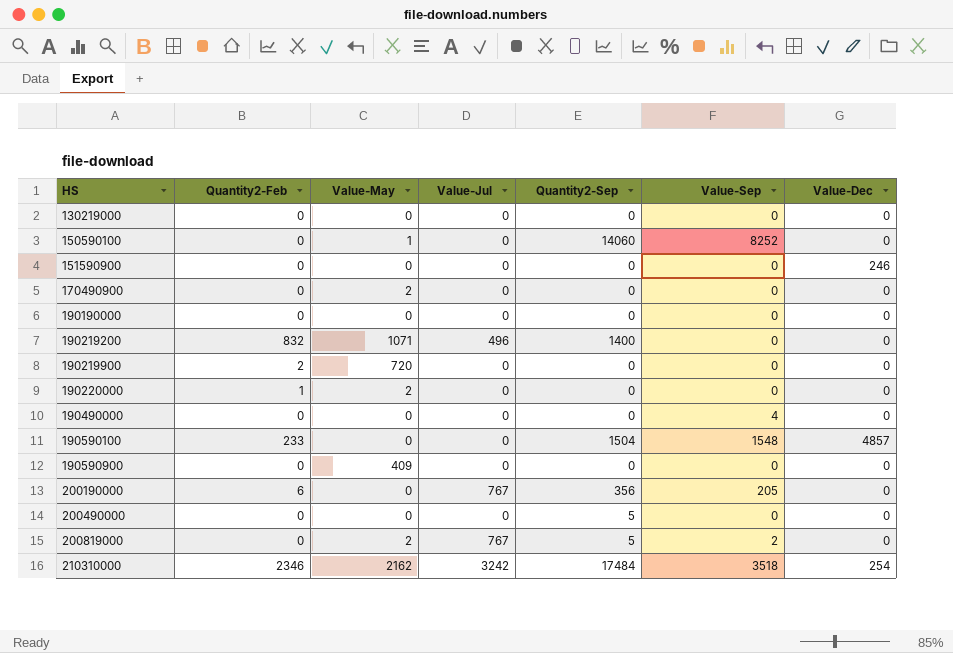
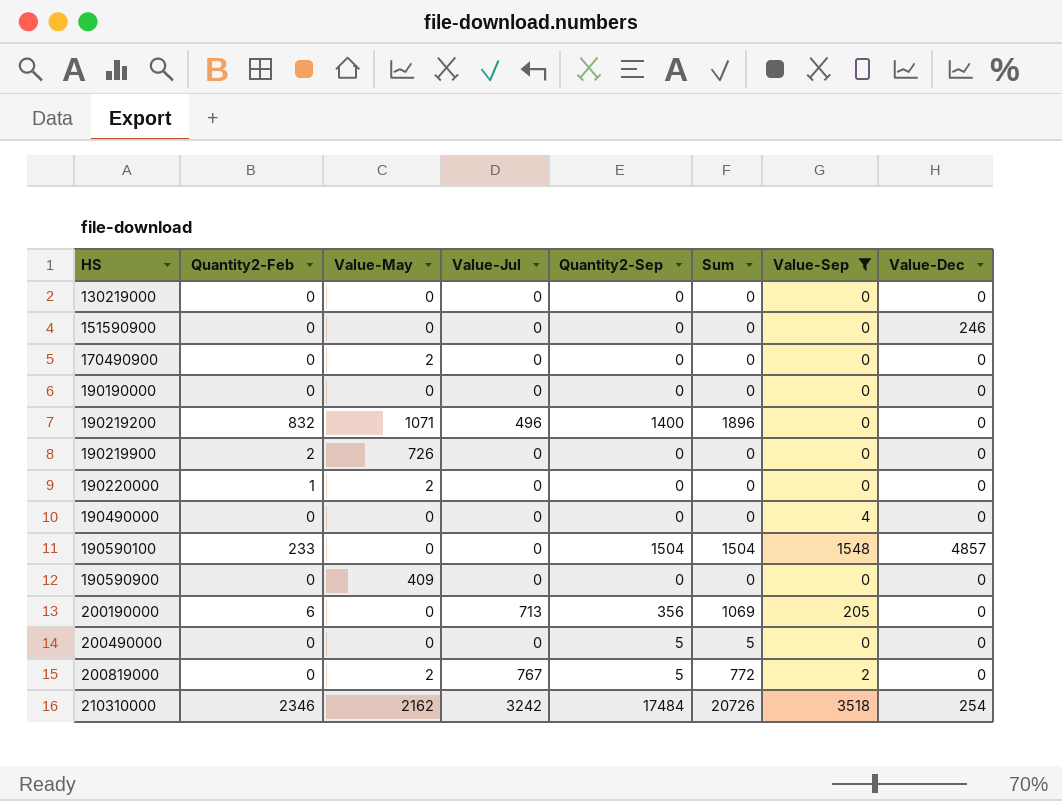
filter: none -> Value-Sep != 8252
column Sum | formula: none -> [Value-Jul] + [Quantity2-Sep]
190219900 | Value-May: 720 -> 726
200190000 | Value-Jul: 767 -> 713

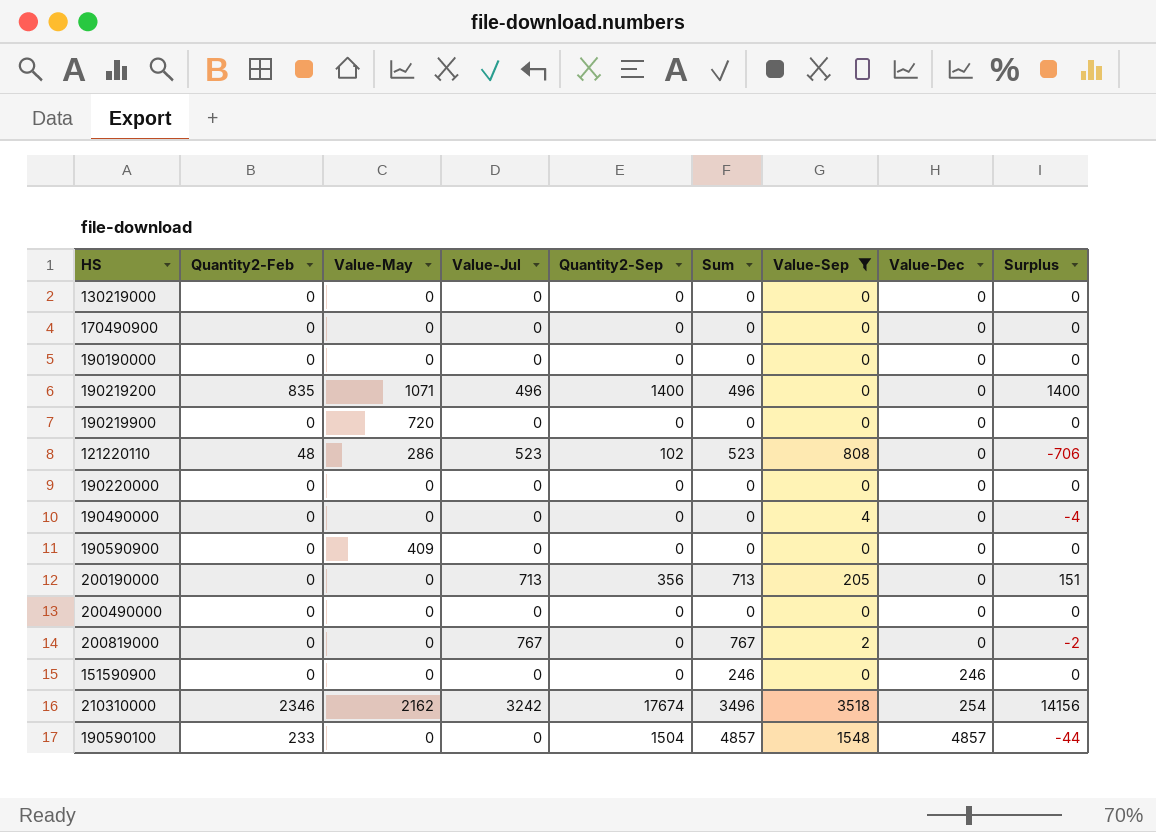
row order: HS ascending -> Value-Dec ascending
column Sum | formula: [Value-Jul] + [Quantity2-Sep] -> [Value-Jul] + [Value-Dec]
column Surplus | formula: none -> [Quantity2-Sep] - [Value-Sep]
170490900 | Value-May: 2 -> 0
190219200 | Quantity2-Feb: 832 -> 835
190219900 | Quantity2-Feb: 2 -> 0
190219900 | Value-May: 726 -> 720
row 121220110: none -> 48 | 286 | 523 | 102 | 523 | 808 | 0 | -706
190220000 | Quantity2-Feb: 1 -> 0
190220000 | Value-May: 2 -> 0
200190000 | Quantity2-Feb: 6 -> 0
200490000 | Quantity2-Sep: 5 -> 0
200819000 | Value-May: 2 -> 0
200819000 | Quantity2-Sep: 5 -> 0
210310000 | Quantity2-Sep: 17484 -> 17674

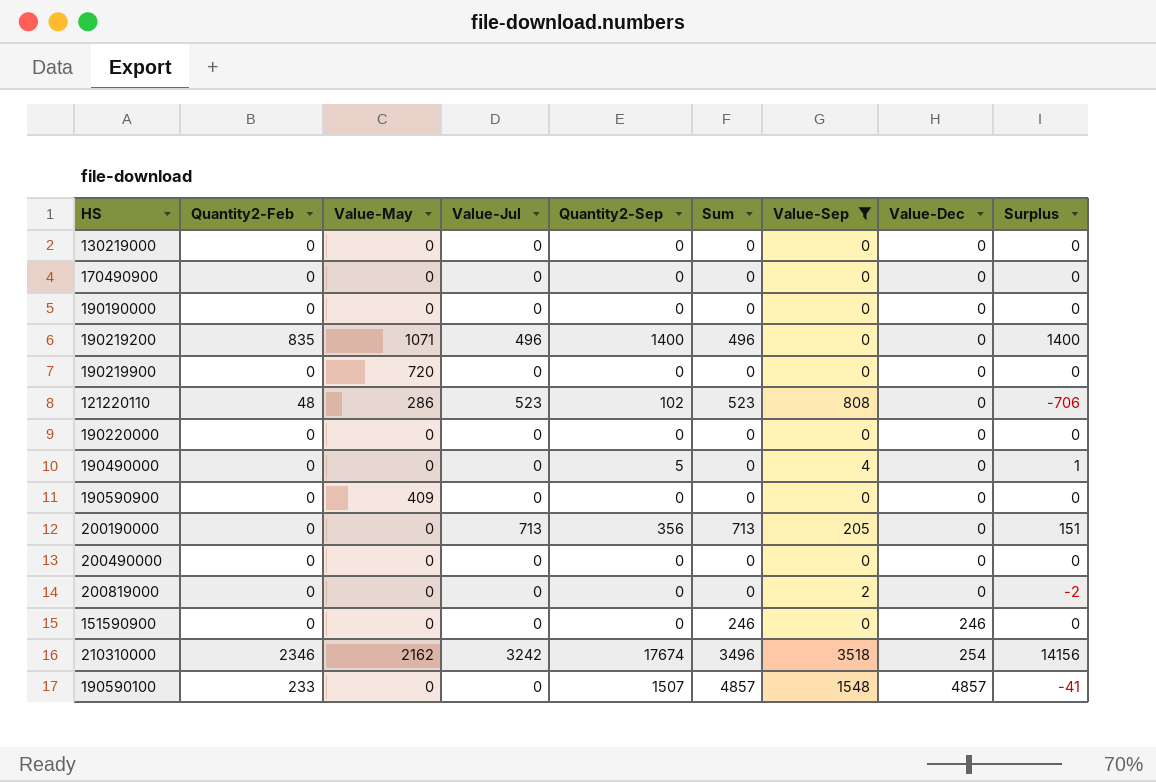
190490000 | Quantity2-Sep: 0 -> 5
190490000 | Surplus: -4 -> 1
200819000 | Value-Jul: 767 -> 0
200819000 | Sum: 767 -> 0
190590100 | Quantity2-Sep: 1504 -> 1507
190590100 | Surplus: -44 -> -41

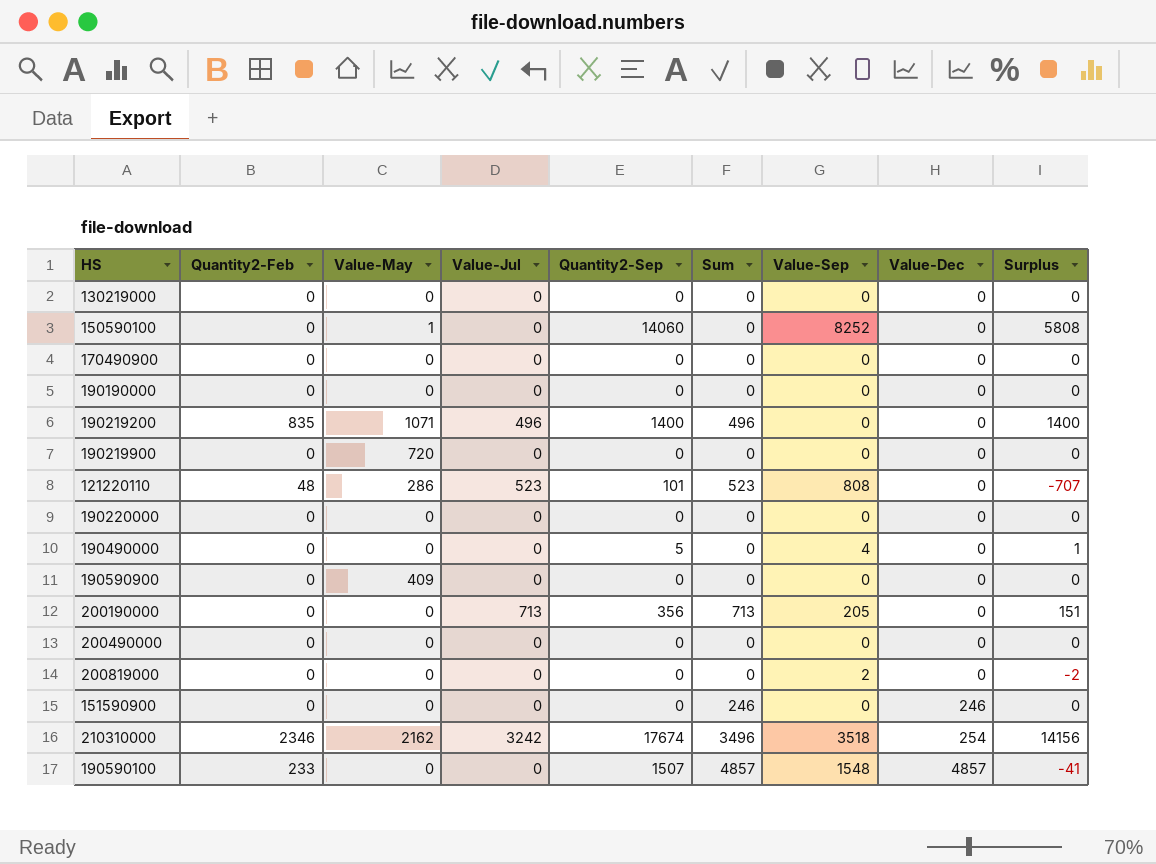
filter: Value-Sep != 8252 -> none
121220110 | Quantity2-Sep: 102 -> 101
121220110 | Surplus: -706 -> -707

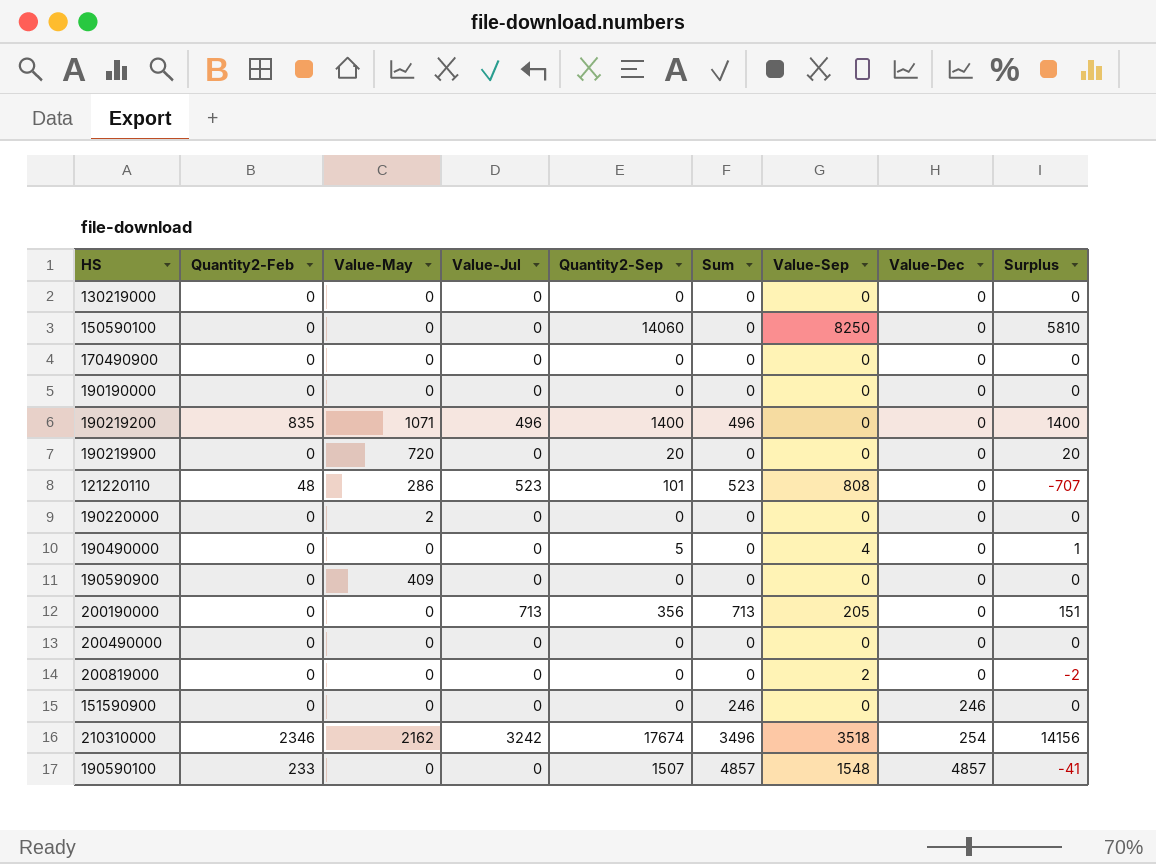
150590100 | Value-May: 1 -> 0
150590100 | Value-Sep: 8252 -> 8250
150590100 | Surplus: 5808 -> 5810
190219900 | Quantity2-Sep: 0 -> 20
190219900 | Surplus: 0 -> 20
190220000 | Value-May: 0 -> 2

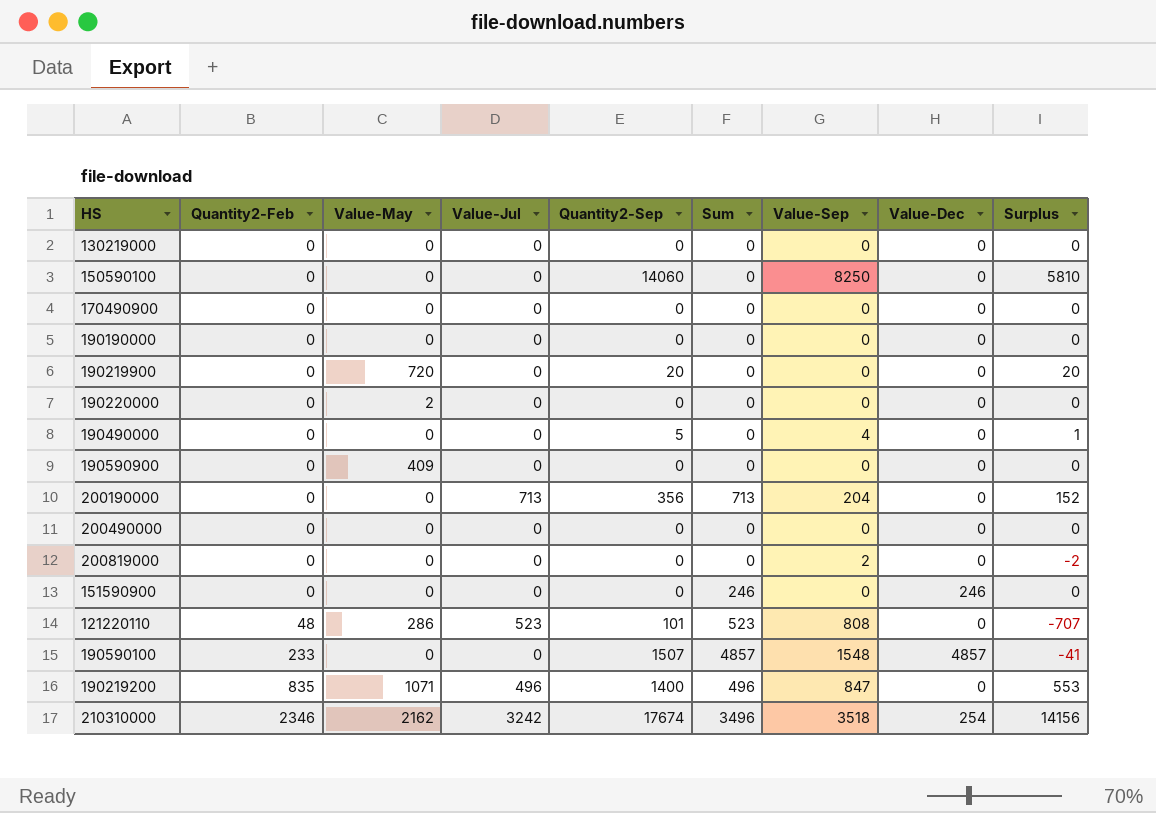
row order: Value-Dec ascending -> Quantity2-Feb ascending
200190000 | Value-Sep: 205 -> 204
200190000 | Surplus: 151 -> 152
190219200 | Value-Sep: 0 -> 847
190219200 | Surplus: 1400 -> 553

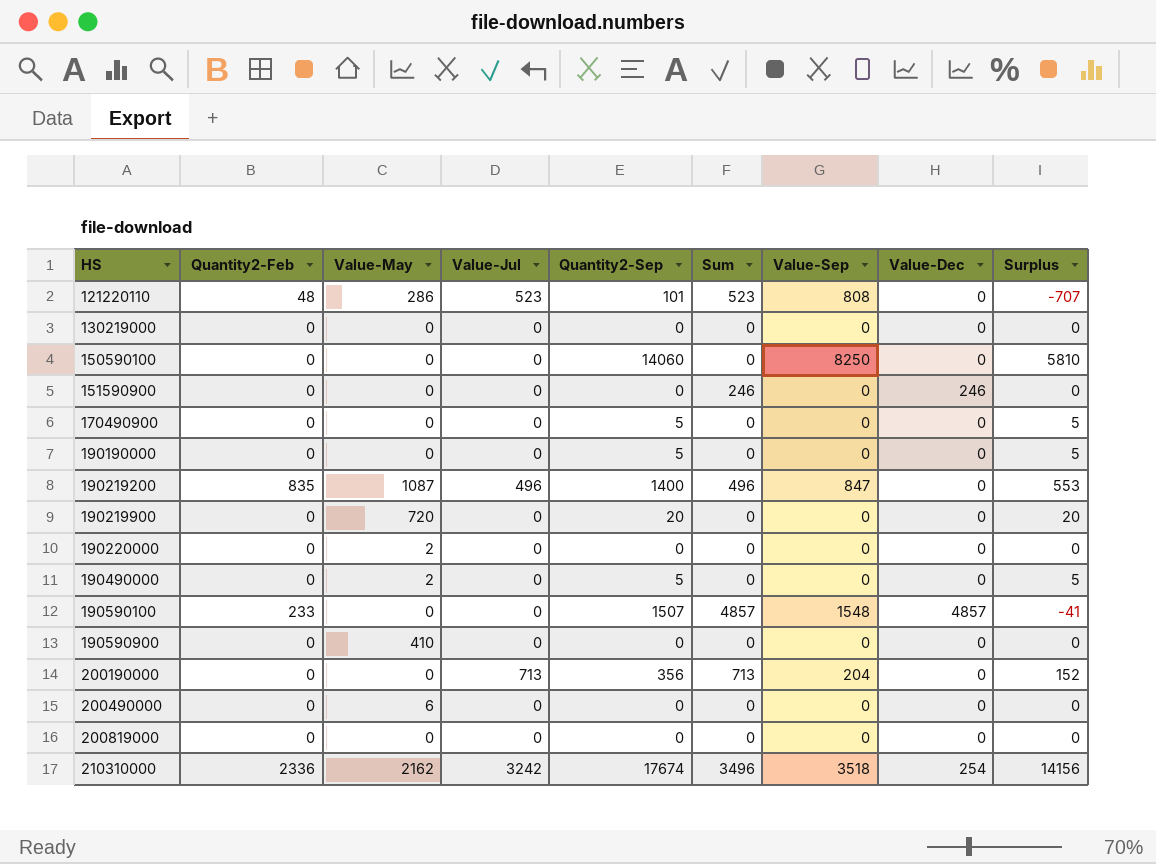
row order: Quantity2-Feb ascending -> HS ascending
170490900 | Quantity2-Sep: 0 -> 5
170490900 | Surplus: 0 -> 5
190190000 | Quantity2-Sep: 0 -> 5
190190000 | Surplus: 0 -> 5
190219200 | Value-May: 1071 -> 1087
190490000 | Value-May: 0 -> 2
190490000 | Value-Sep: 4 -> 0
190490000 | Surplus: 1 -> 5
190590900 | Value-May: 409 -> 410
200490000 | Value-May: 0 -> 6
200819000 | Value-Sep: 2 -> 0
200819000 | Surplus: -2 -> 0
210310000 | Quantity2-Feb: 2346 -> 2336

